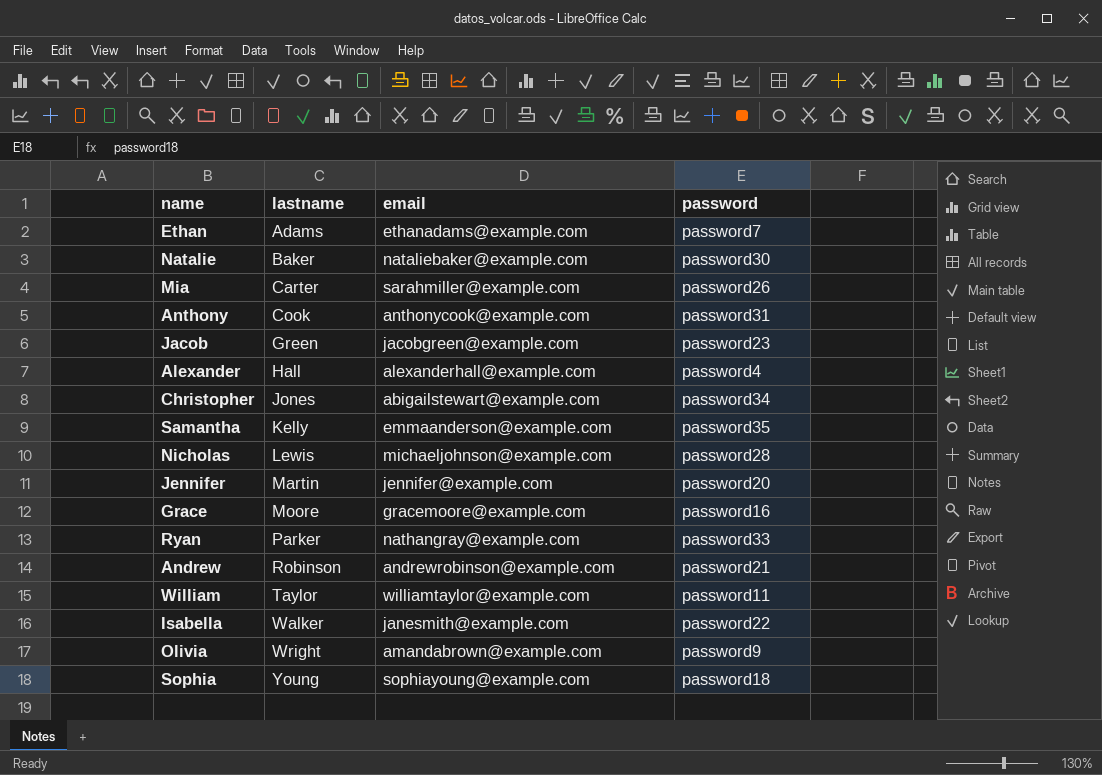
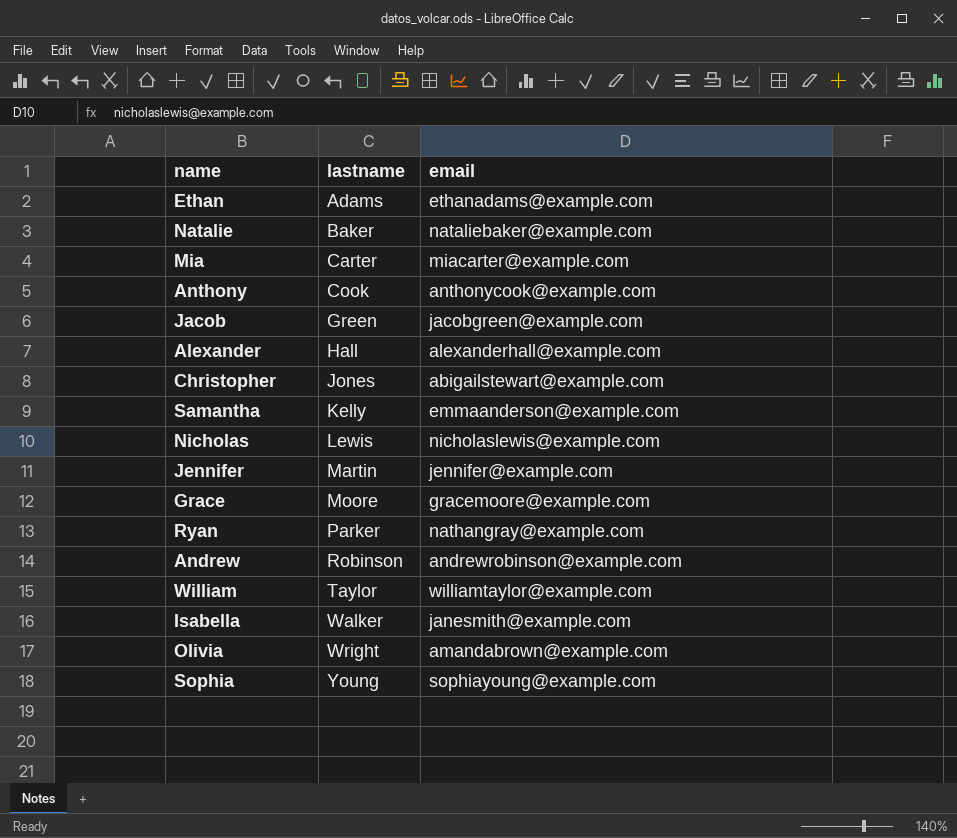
column password | position: 4 -> none
Mia | email: sarahmiller@example.com -> miacarter@example.com
Nicholas | email: michaeljohnson@example.com -> nicholaslewis@example.com

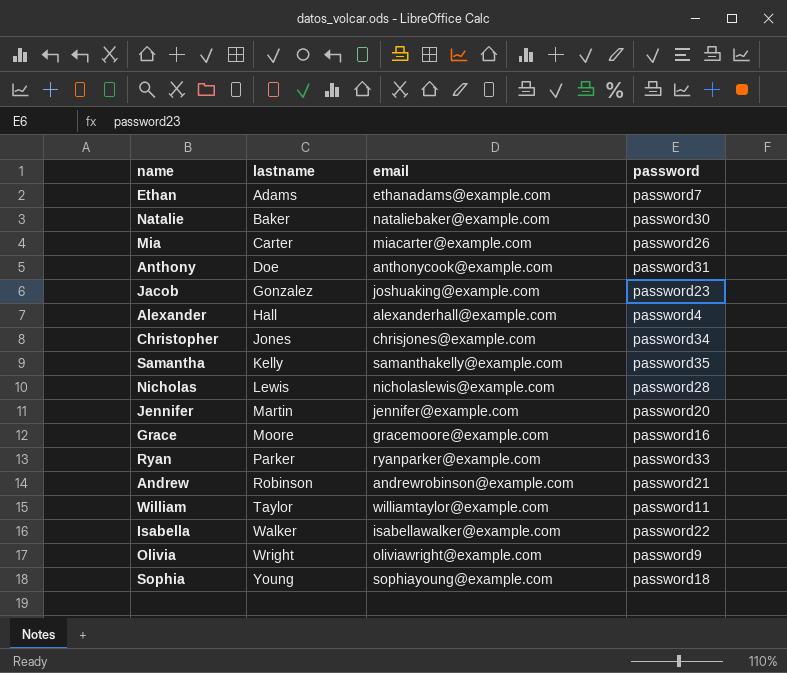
column password | position: none -> 4
Anthony | lastname: Cook -> Doe
Jacob | lastname: Green -> Gonzalez
Jacob | email: jacobgreen@example.com -> joshuaking@example.com
Christopher | email: abigailstewart@example.com -> chrisjones@example.com
Samantha | email: emmaanderson@example.com -> samanthakelly@example.com
Ryan | email: nathangray@example.com -> ryanparker@example.com
Isabella | email: janesmith@example.com -> isabellawalker@example.com
Olivia | email: amandabrown@example.com -> oliviawright@example.com

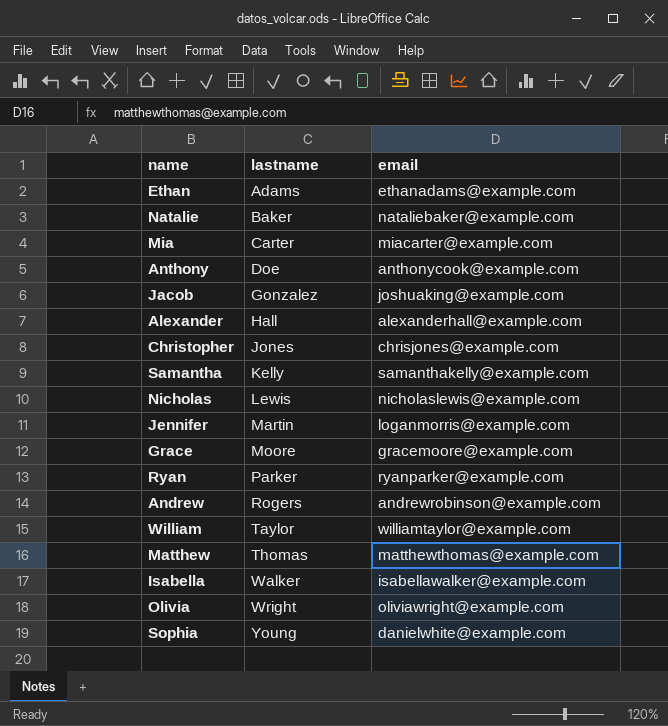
column password | position: 4 -> none
Jennifer | email: jennifer@example.com -> loganmorris@example.com
Andrew | lastname: Robinson -> Rogers
row Matthew: none -> Thomas | matthewthomas@example.com
Sophia | email: sophiayoung@example.com -> danielwhite@example.com

